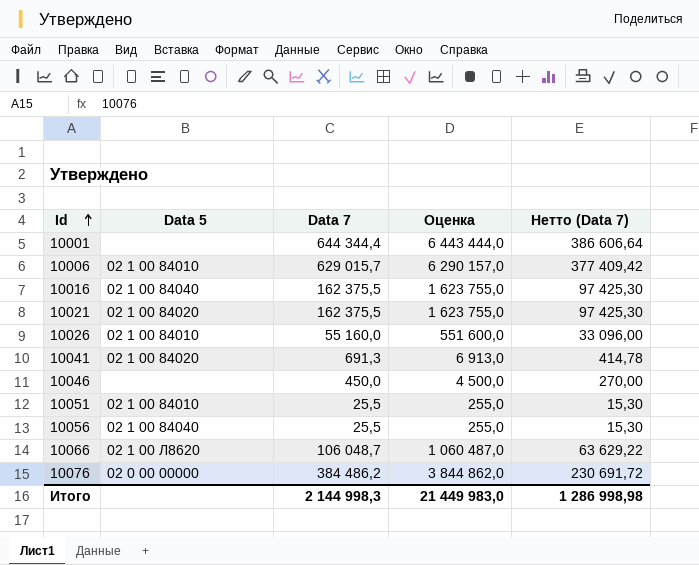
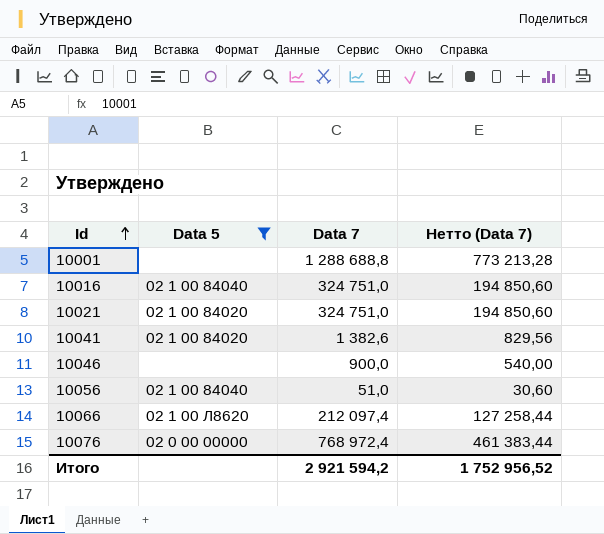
filter: none -> Data 5 != 02 1 00 84010
column Оценка | formula: [Data 7] * 10 -> none
10001 | Data 7: 644 344,4 -> 1 288 688,8
10001 | Нетто (Data 7): 386 606,64 -> 773 213,28
10016 | Data 7: 162 375,5 -> 324 751,0
10016 | Нетто (Data 7): 97 425,30 -> 194 850,60
10021 | Data 7: 162 375,5 -> 324 751,0
10021 | Нетто (Data 7): 97 425,30 -> 194 850,60
10041 | Data 7: 691,3 -> 1 382,6
10041 | Нетто (Data 7): 414,78 -> 829,56
10046 | Data 7: 450,0 -> 900,0
10046 | Нетто (Data 7): 270,00 -> 540,00
10056 | Data 7: 25,5 -> 51,0
10056 | Нетто (Data 7): 15,30 -> 30,60
10066 | Data 7: 106 048,7 -> 212 097,4
10066 | Нетто (Data 7): 63 629,22 -> 127 258,44
10076 | Data 7: 384 486,2 -> 768 972,4
10076 | Нетто (Data 7): 230 691,72 -> 461 383,44
Итого | Data 7: 2 144 998,3 -> 2 921 594,2
Итого | Нетто (Data 7): 1 286 998,98 -> 1 752 956,52

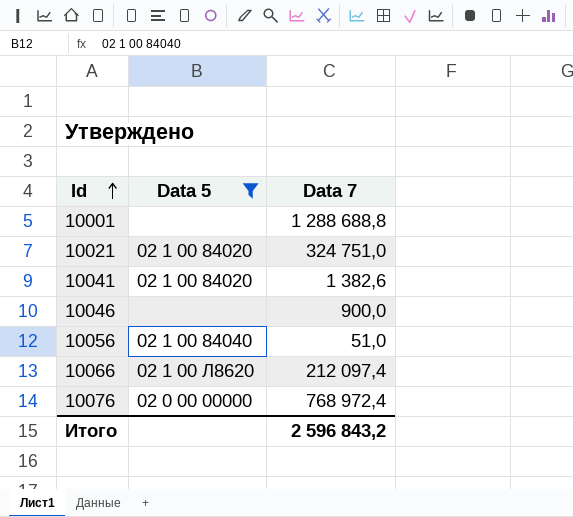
column Нетто (Data 7) | formula: [Data 7] * 0,6 -> none
row 10016: 02 1 00 84040 | 324 751,0 | 194 850,60 -> none
Итого | Data 7: 2 921 594,2 -> 2 596 843,2

